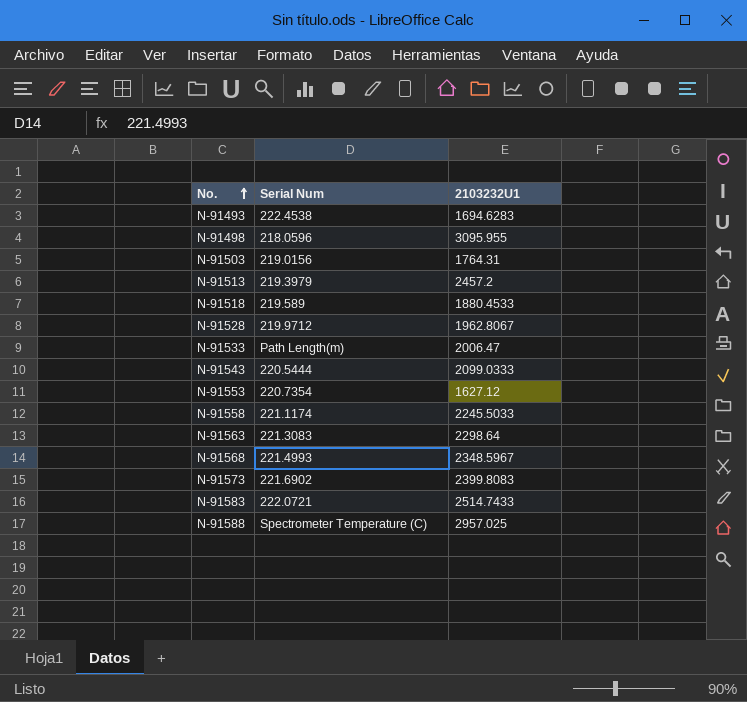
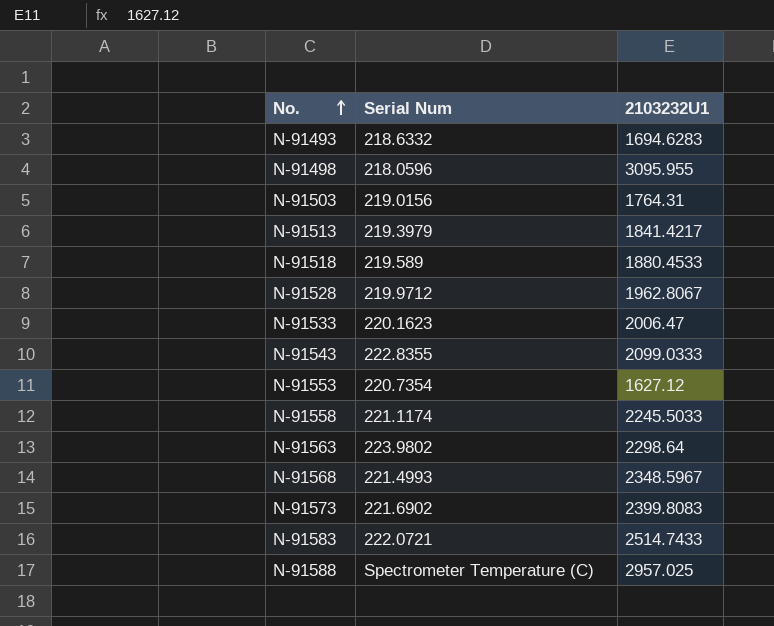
N-91493 | Serial Num: 222.4538 -> 218.6332
N-91513 | 2103232U1: 2457.2 -> 1841.4217
N-91533 | Serial Num: Path Length(m) -> 220.1623
N-91543 | Serial Num: 220.5444 -> 222.8355
N-91563 | Serial Num: 221.3083 -> 223.9802

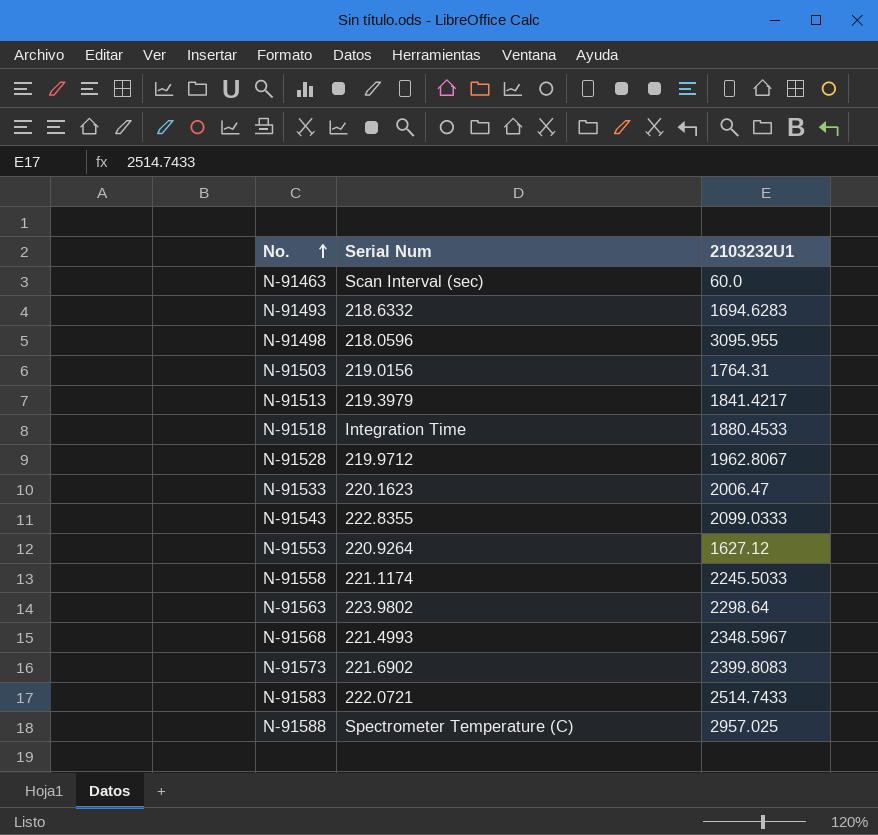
row N-91463: none -> Scan Interval (sec) | 60.0
N-91518 | Serial Num: 219.589 -> Integration Time
N-91553 | Serial Num: 220.7354 -> 220.9264

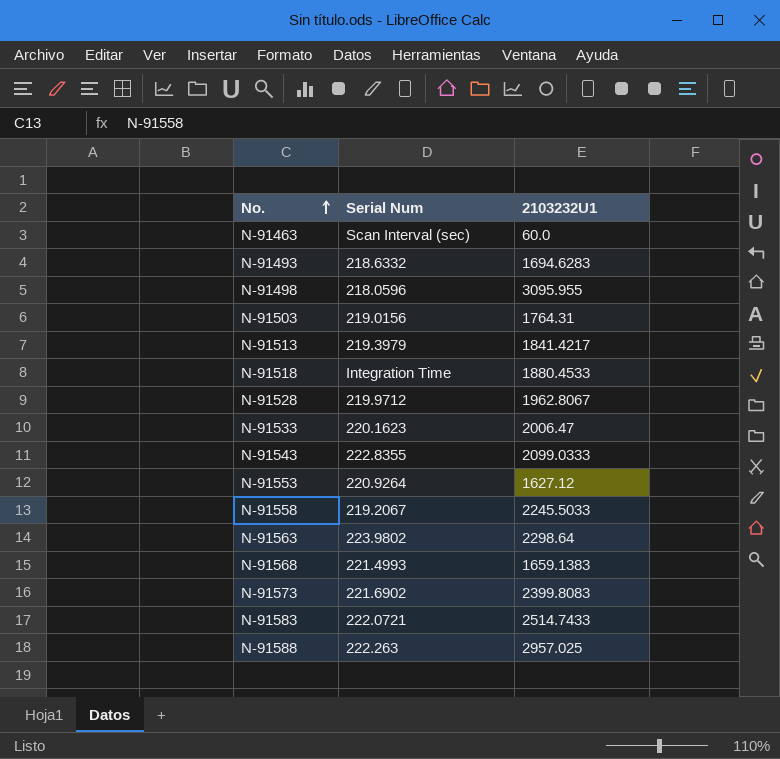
N-91558 | Serial Num: 221.1174 -> 219.2067
N-91568 | 2103232U1: 2348.5967 -> 1659.1383
N-91588 | Serial Num: Spectrometer Temperature (C) -> 222.263

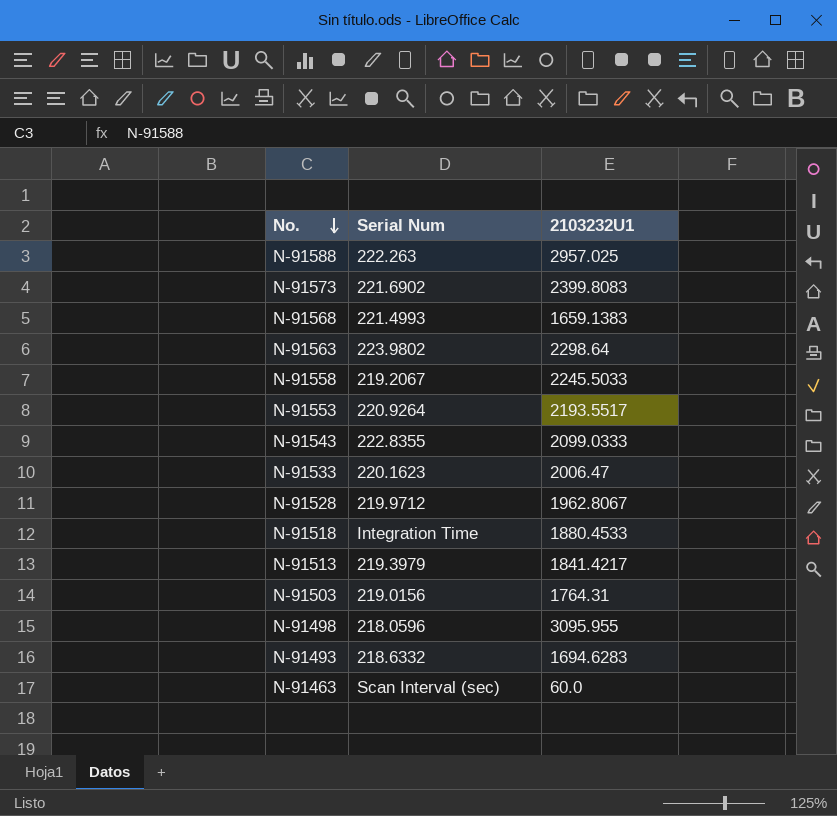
row order: No. ascending -> No. descending
row N-91583: 222.0721 | 2514.7433 -> none
N-91553 | 2103232U1: 1627.12 -> 2193.5517

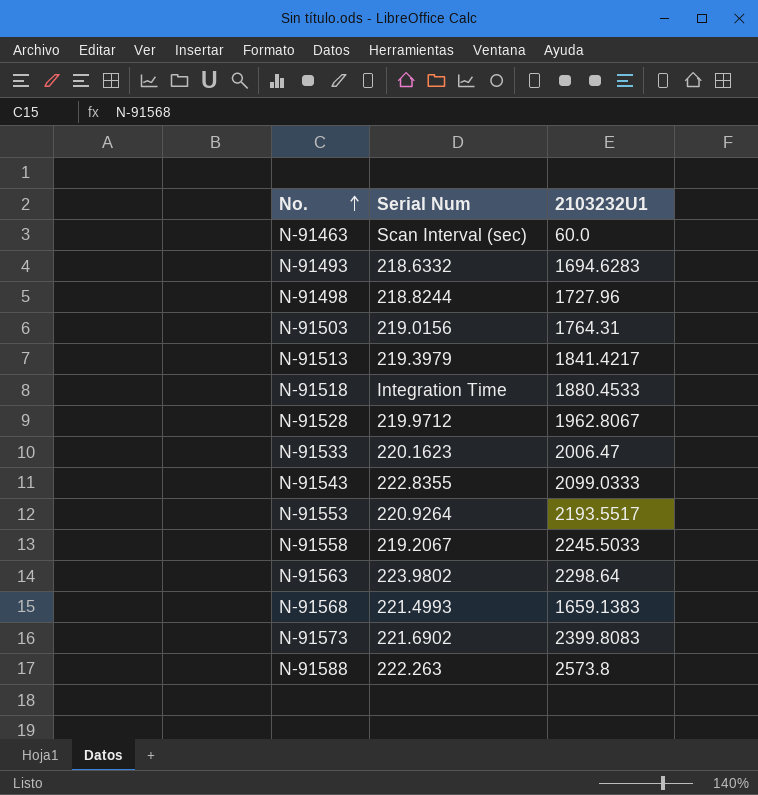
row order: No. descending -> No. ascending
N-91498 | Serial Num: 218.0596 -> 218.8244
N-91498 | 2103232U1: 3095.955 -> 1727.96
N-91588 | 2103232U1: 2957.025 -> 2573.8

